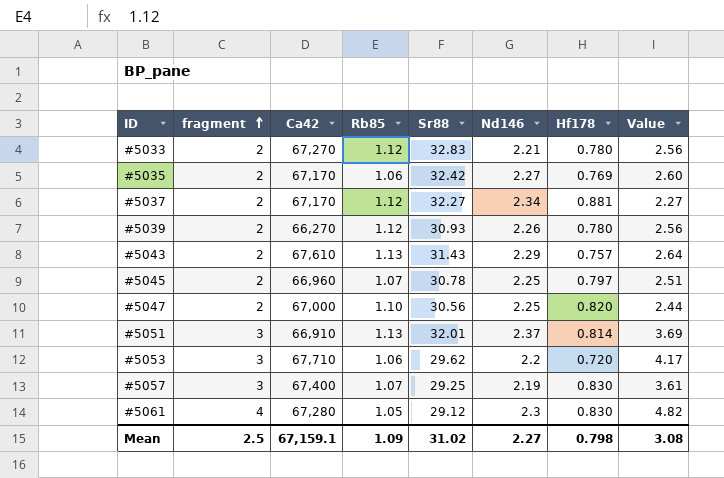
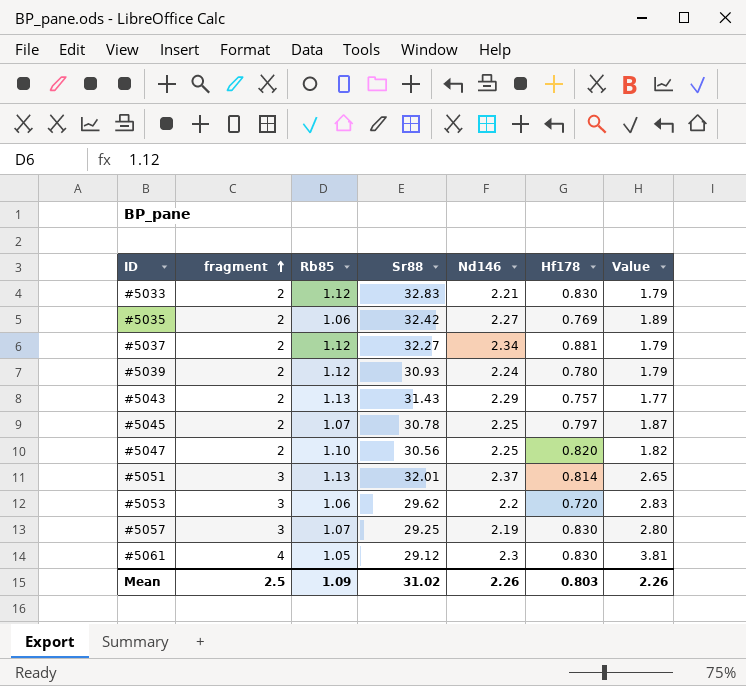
column Ca42 | position: 3 -> none
column Value | formula: [fragment] / [Hf178] -> [fragment] / [Rb85]
#5033 | Hf178: 0.780 -> 0.830
#5039 | Nd146: 2.26 -> 2.24
Mean | Nd146: 2.27 -> 2.26
Mean | Hf178: 0.798 -> 0.803
Mean | Value: 3.08 -> 2.26

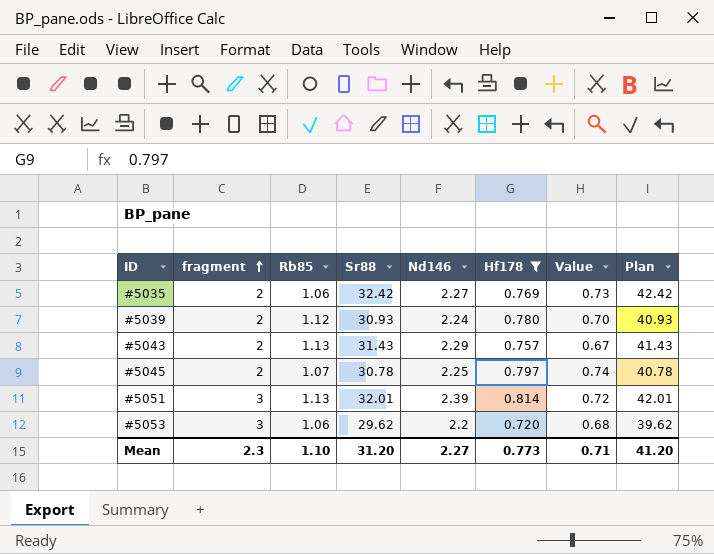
filter: none -> Hf178 <= 0.814
column Value | formula: [fragment] / [Rb85] -> [Hf178] / [Rb85]
column Plan | formula: none -> [Sr88] + 10
#5051 | Nd146: 2.37 -> 2.39
Mean | fragment: 2.5 -> 2.3
Mean | Rb85: 1.09 -> 1.10
Mean | Sr88: 31.02 -> 31.20
Mean | Nd146: 2.26 -> 2.27
Mean | Hf178: 0.803 -> 0.773
Mean | Value: 2.26 -> 0.71

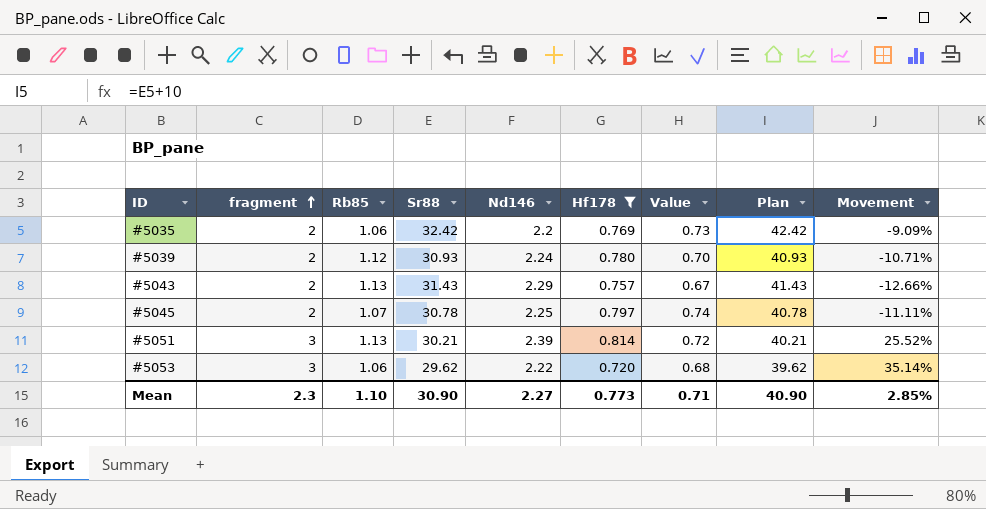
column Movement | formula: none -> ([fragment] - [Nd146]) / [Nd146]
#5035 | Nd146: 2.27 -> 2.2
#5051 | Sr88: 32.01 -> 30.21
#5051 | Plan: 42.01 -> 40.21
#5053 | Nd146: 2.2 -> 2.22
Mean | Sr88: 31.20 -> 30.90
Mean | Plan: 41.20 -> 40.90

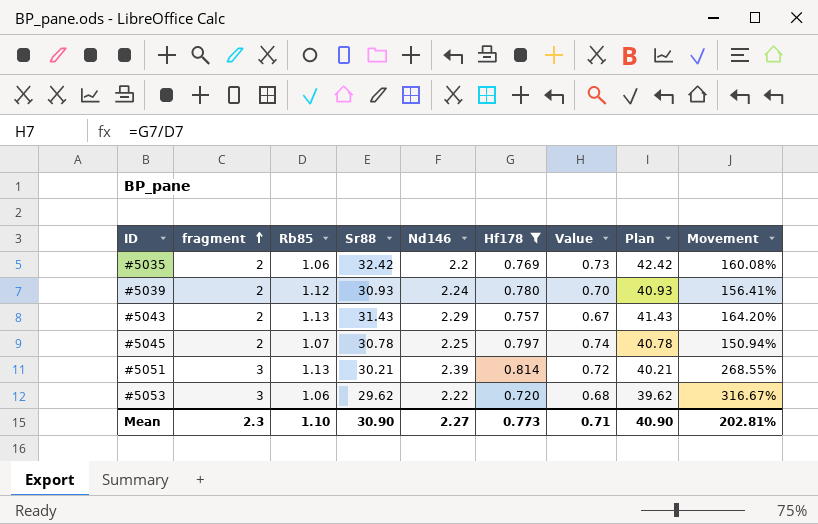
column Movement | formula: ([fragment] - [Nd146]) / [Nd146] -> ([fragment] - [Hf178]) / [Hf178]
Mean | Movement: 2.85% -> 202.81%

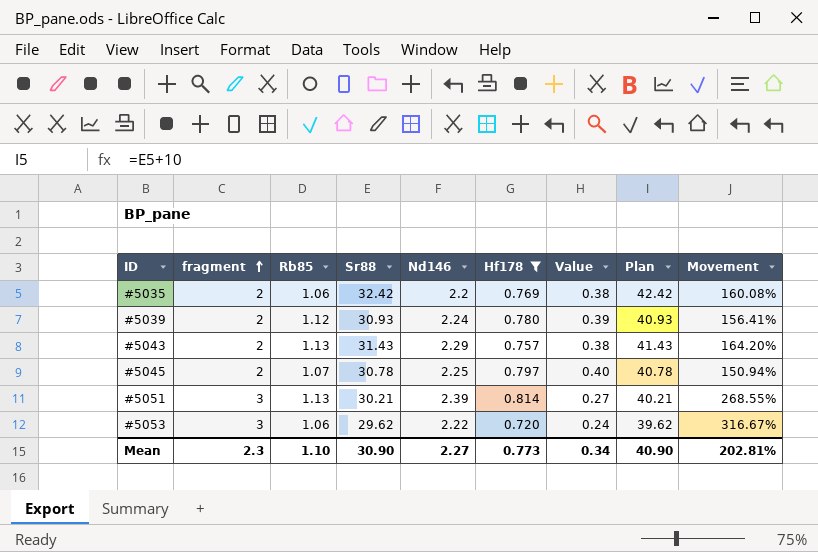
column Value | formula: [Hf178] / [Rb85] -> [Hf178] / [fragment]
Mean | Value: 0.71 -> 0.34

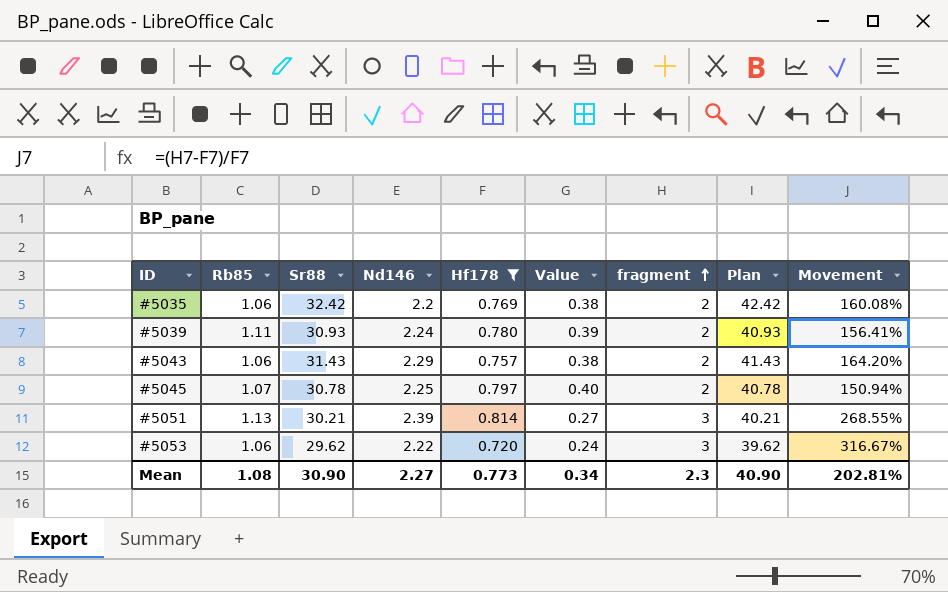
column fragment | position: 2 -> 7
#5039 | Rb85: 1.12 -> 1.11
#5043 | Rb85: 1.13 -> 1.06
Mean | Rb85: 1.10 -> 1.08

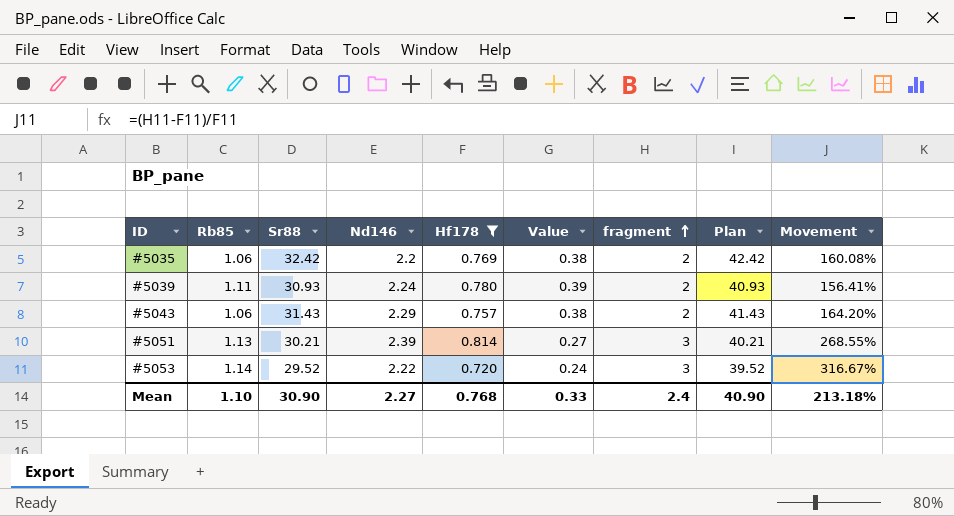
row #5045: 1.07 | 30.78 | 2.25 | 0.797 | 0.40 | 2 | 40.78 | 150.94% -> none
#5053 | Rb85: 1.06 -> 1.14
#5053 | Sr88: 29.62 -> 29.52
#5053 | Plan: 39.62 -> 39.52
Mean | Rb85: 1.08 -> 1.10
Mean | Hf178: 0.773 -> 0.768
Mean | Value: 0.34 -> 0.33
Mean | fragment: 2.3 -> 2.4
Mean | Movement: 202.81% -> 213.18%

